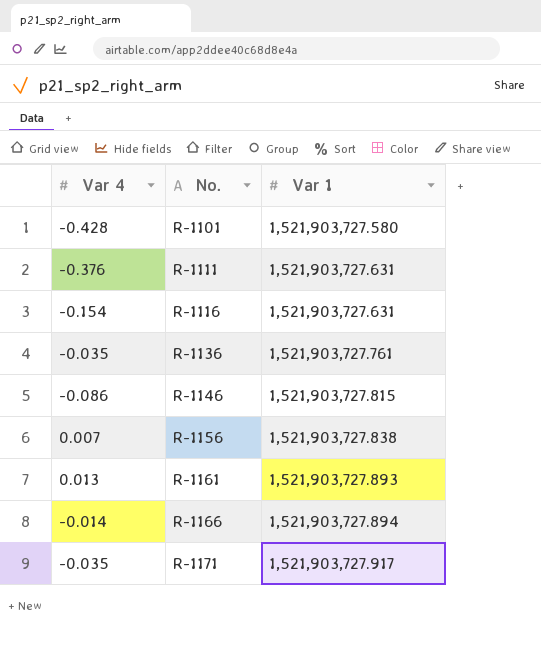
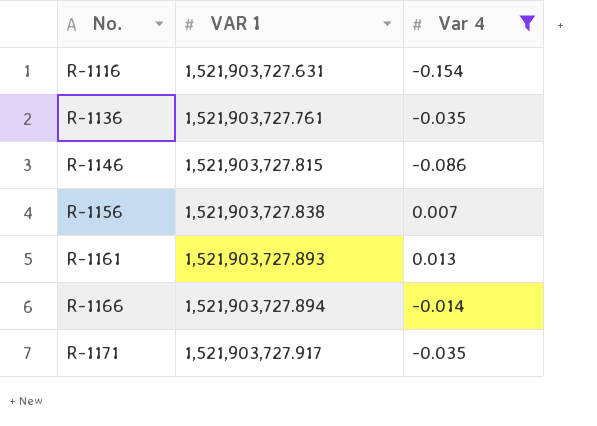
filter: none -> Var 4 >= -0.154
column name: Var 1 -> VAR 1
column Var 4 | position: 1 -> 3

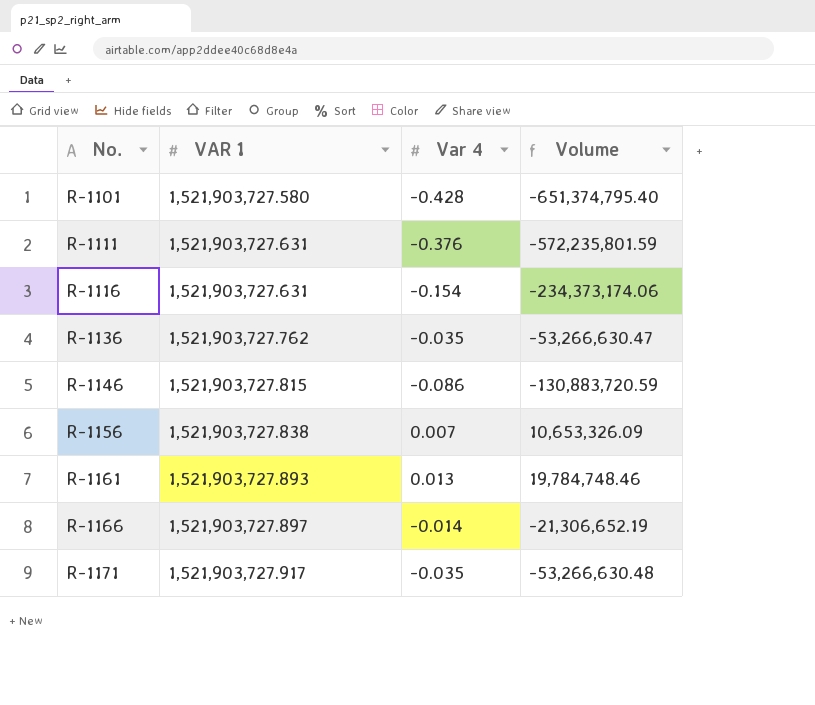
filter: Var 4 >= -0.154 -> none
column Volume | formula: none -> [VAR 1] * [Var 4]
R-1136 | VAR 1: 1,521,903,727.761 -> 1,521,903,727.762
R-1166 | VAR 1: 1,521,903,727.894 -> 1,521,903,727.897

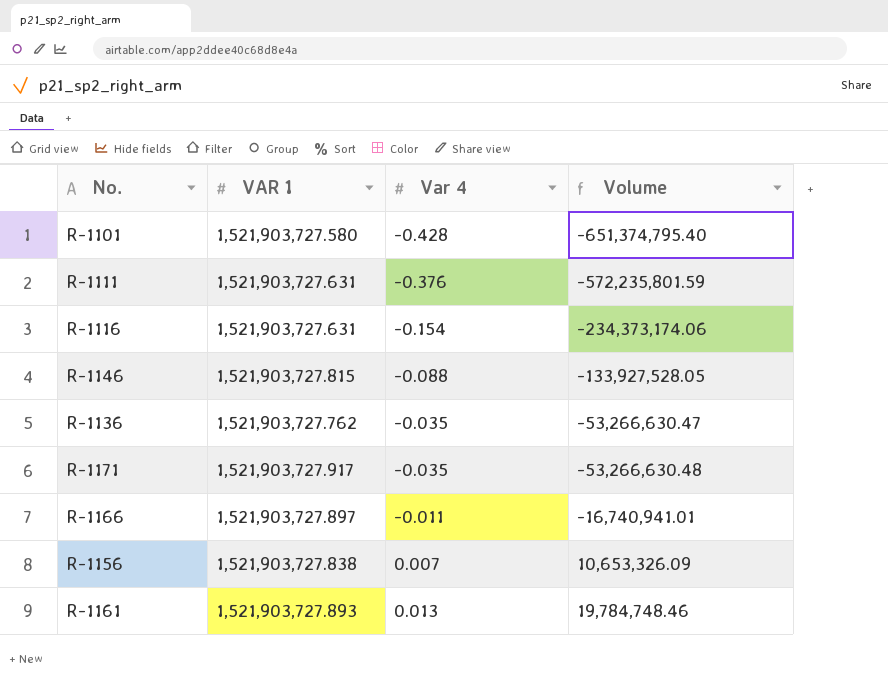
row order: No. ascending -> Var 4 ascending
R-1146 | Var 4: -0.086 -> -0.088
R-1146 | Volume: -130,883,720.59 -> -133,927,528.05
R-1166 | Var 4: -0.014 -> -0.011
R-1166 | Volume: -21,306,652.19 -> -16,740,941.01

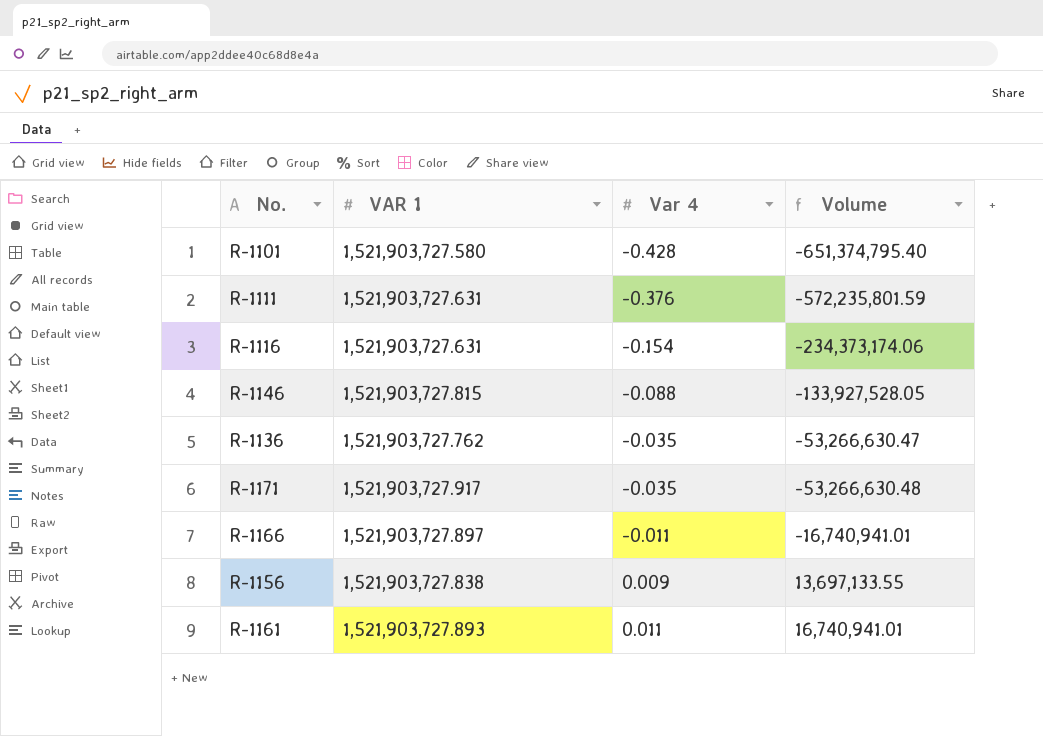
R-1156 | Var 4: 0.007 -> 0.009
R-1156 | Volume: 10,653,326.09 -> 13,697,133.55
R-1161 | Var 4: 0.013 -> 0.011
R-1161 | Volume: 19,784,748.46 -> 16,740,941.01

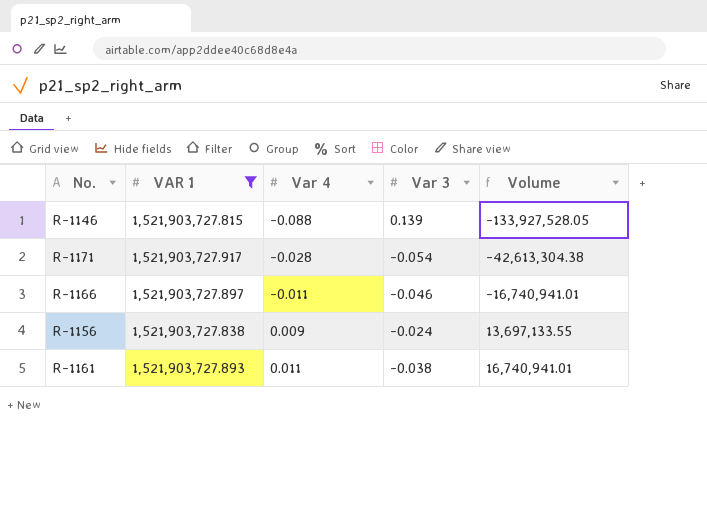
filter: none -> VAR 1 >= 1,521,903,727.815
column Var 3 | position: none -> 4
R-1171 | Var 4: -0.035 -> -0.028
R-1171 | Volume: -53,266,630.48 -> -42,613,304.38

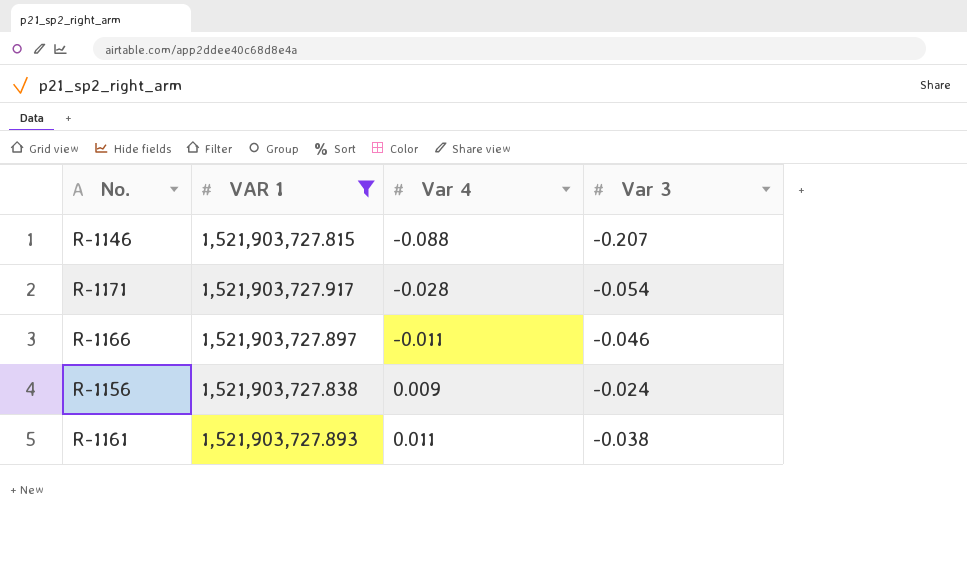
column Volume | formula: [VAR 1] * [Var 4] -> none
R-1146 | Var 3: 0.139 -> -0.207

